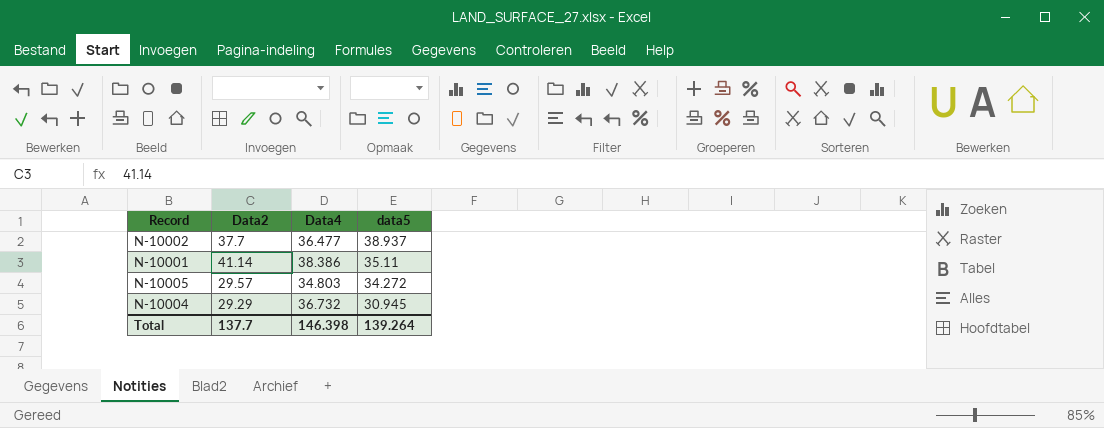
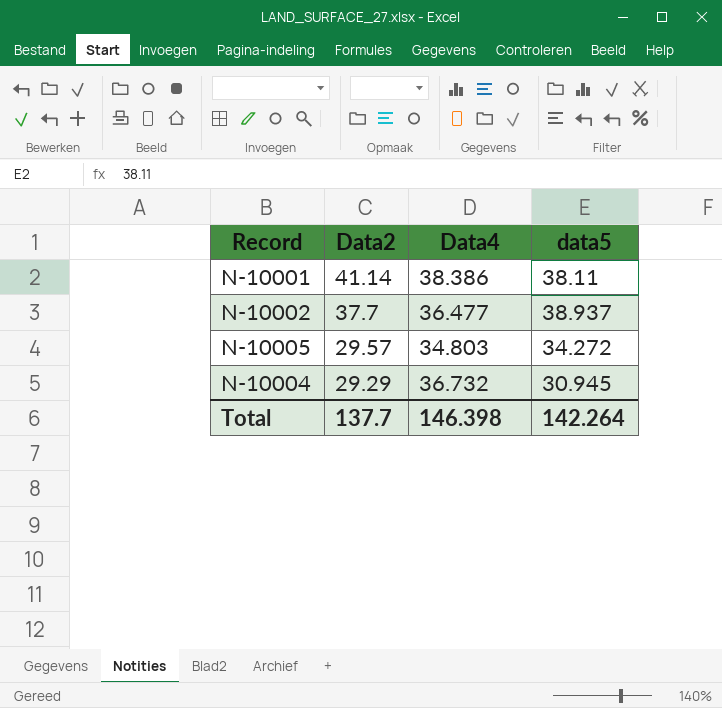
row order: data5 descending -> Data2 descending
N-10001 | data5: 35.11 -> 38.11
Total | data5: 139.264 -> 142.264

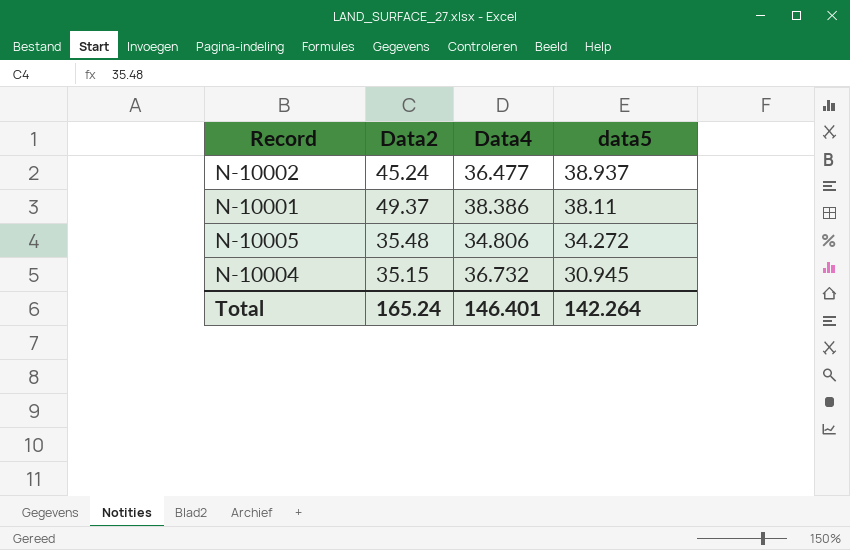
row order: Data2 descending -> data5 descending
N-10002 | Data2: 37.7 -> 45.24
N-10001 | Data2: 41.14 -> 49.37
N-10005 | Data2: 29.57 -> 35.48
N-10005 | Data4: 34.803 -> 34.806
N-10004 | Data2: 29.29 -> 35.15
Total | Data2: 137.7 -> 165.24
Total | Data4: 146.398 -> 146.401

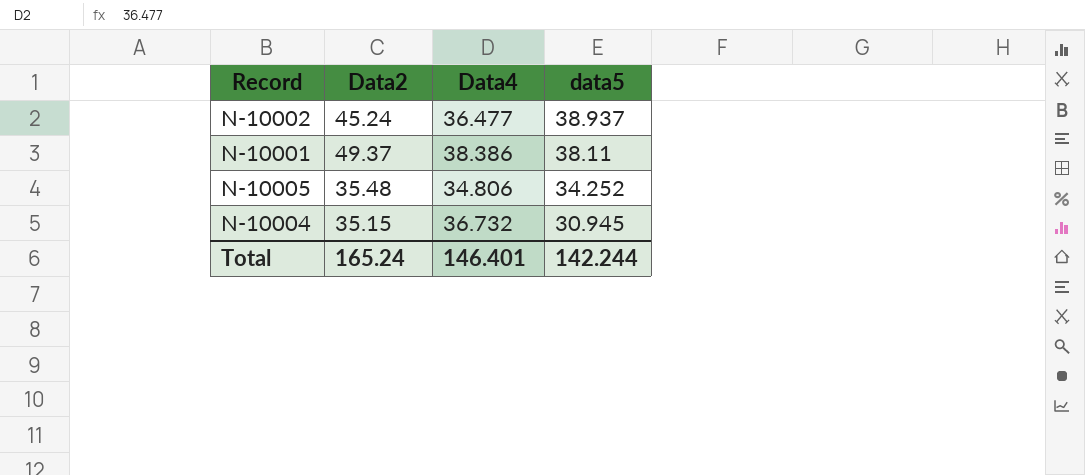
N-10005 | data5: 34.272 -> 34.252
Total | data5: 142.264 -> 142.244

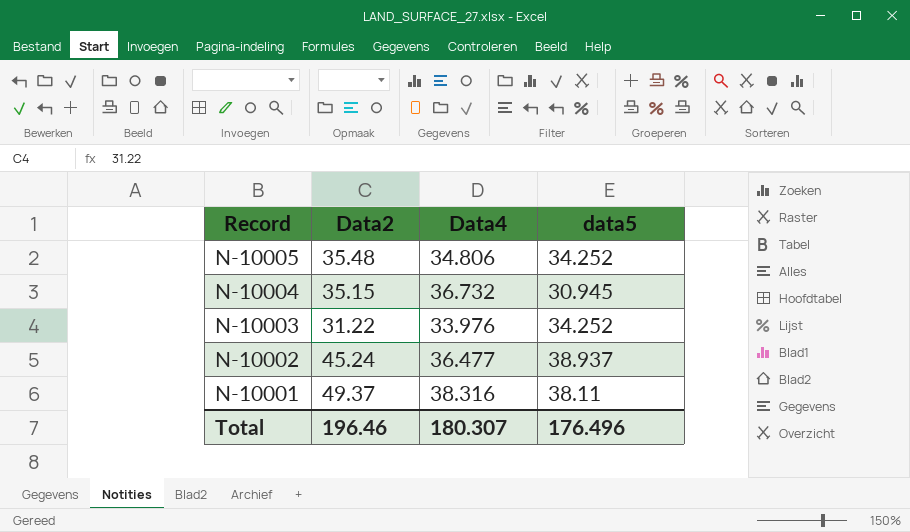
row order: data5 descending -> Record descending
row N-10003: none -> 31.22 | 33.976 | 34.252
N-10001 | Data4: 38.386 -> 38.316
Total | Data2: 165.24 -> 196.46
Total | Data4: 146.401 -> 180.307
Total | data5: 142.244 -> 176.496

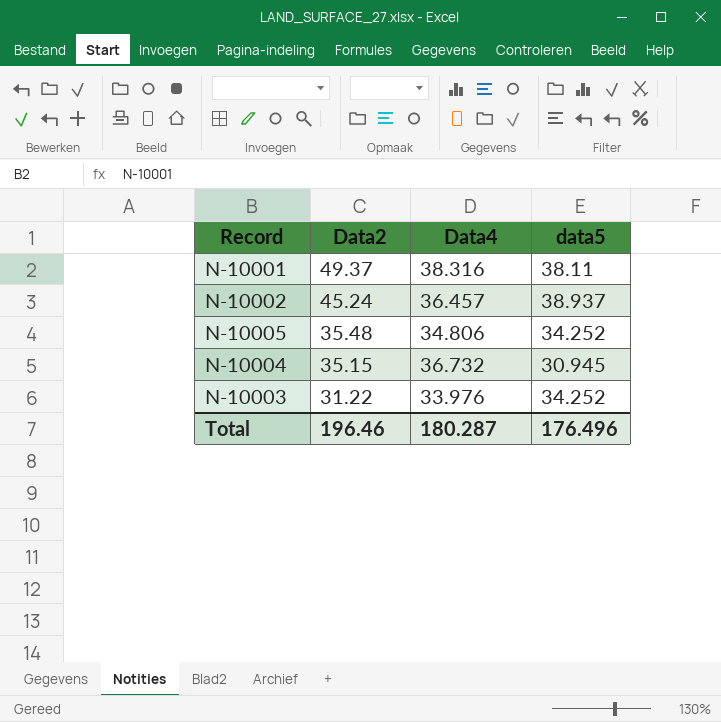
row order: Record descending -> Data2 descending
N-10002 | Data4: 36.477 -> 36.457
Total | Data4: 180.307 -> 180.287

